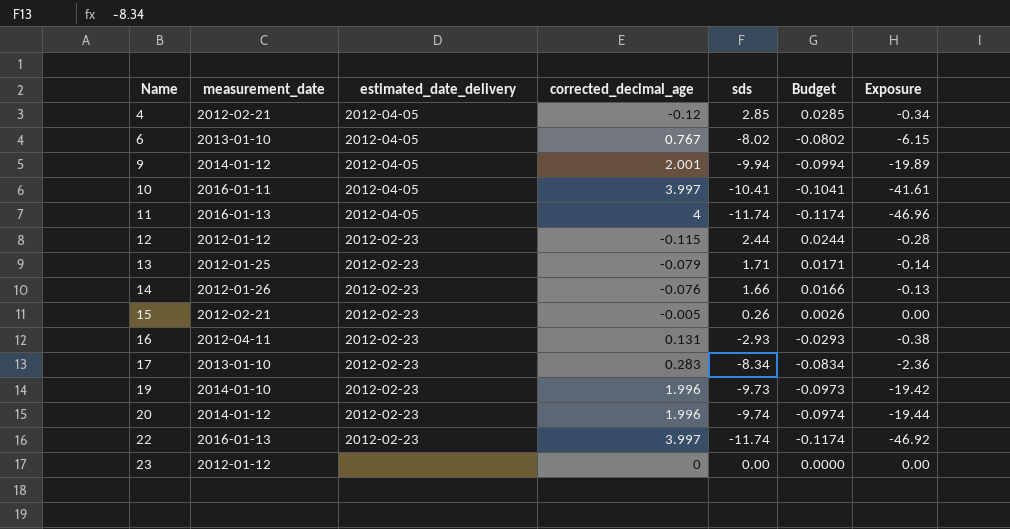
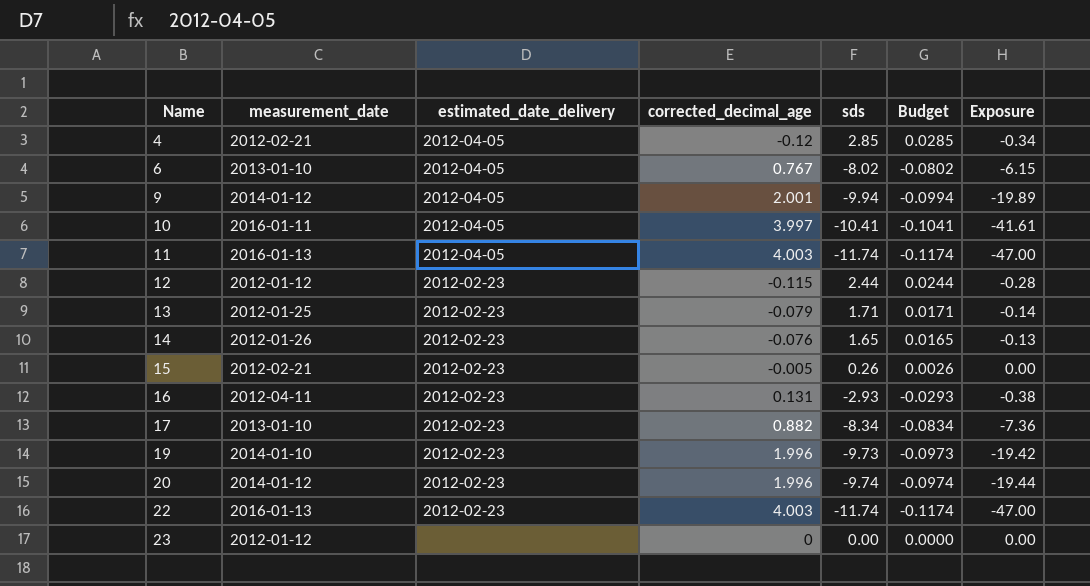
11 | corrected_decimal_age: 4 -> 4.003
11 | Exposure: -46.96 -> -47.00
14 | sds: 1.66 -> 1.65
14 | Budget: 0.0166 -> 0.0165
17 | corrected_decimal_age: 0.283 -> 0.882
17 | Exposure: -2.36 -> -7.36
22 | corrected_decimal_age: 3.997 -> 4.003
22 | Exposure: -46.92 -> -47.00

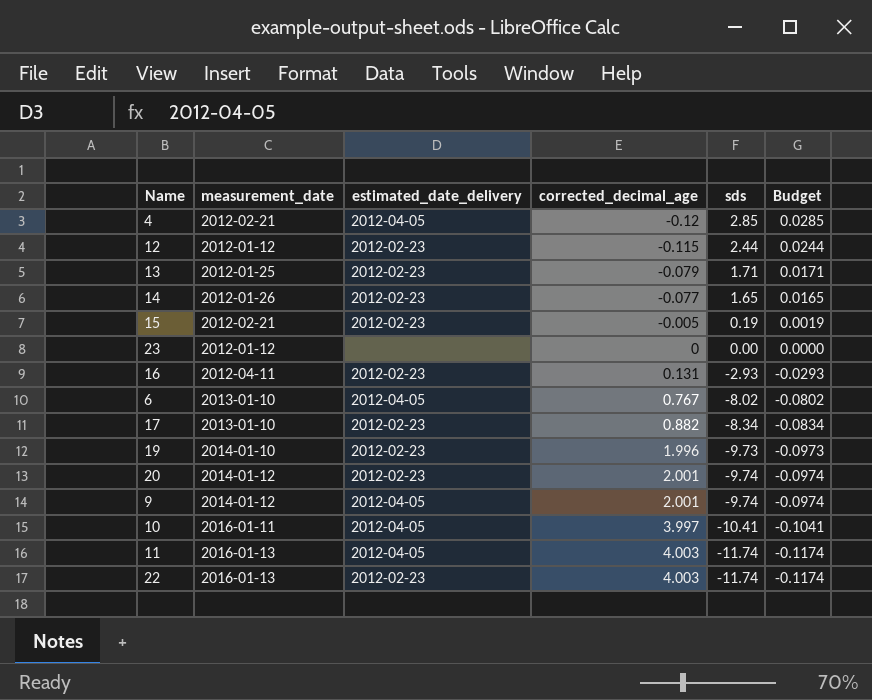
row order: Name ascending -> corrected_decimal_age ascending
column Exposure | formula: [corrected_decimal_age] * [sds] -> none
14 | corrected_decimal_age: -0.076 -> -0.077
15 | sds: 0.26 -> 0.19
15 | Budget: 0.0026 -> 0.0019
20 | corrected_decimal_age: 1.996 -> 2.001
9 | sds: -9.94 -> -9.74
9 | Budget: -0.0994 -> -0.0974

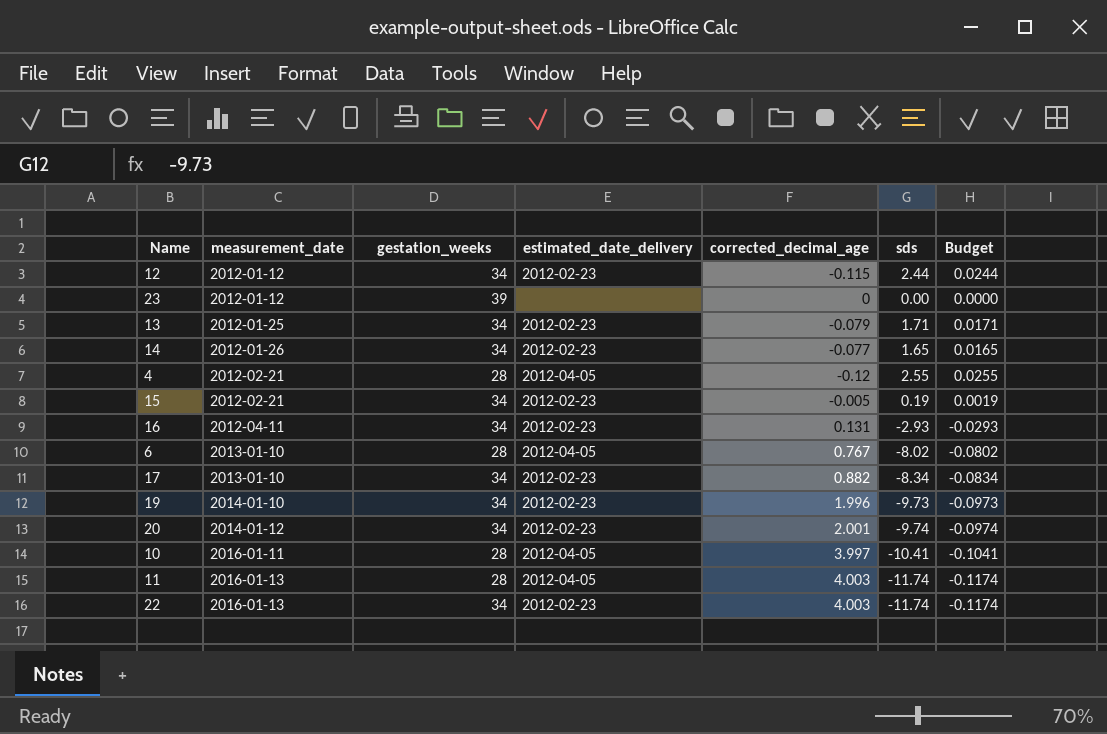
row order: corrected_decimal_age ascending -> measurement_date ascending
column gestation_weeks | position: none -> 3
row 9: 2014-01-12 | 2012-04-05 | 2.001 | -9.74 | -0.0974 -> none
4 | sds: 2.85 -> 2.55
4 | Budget: 0.0285 -> 0.0255

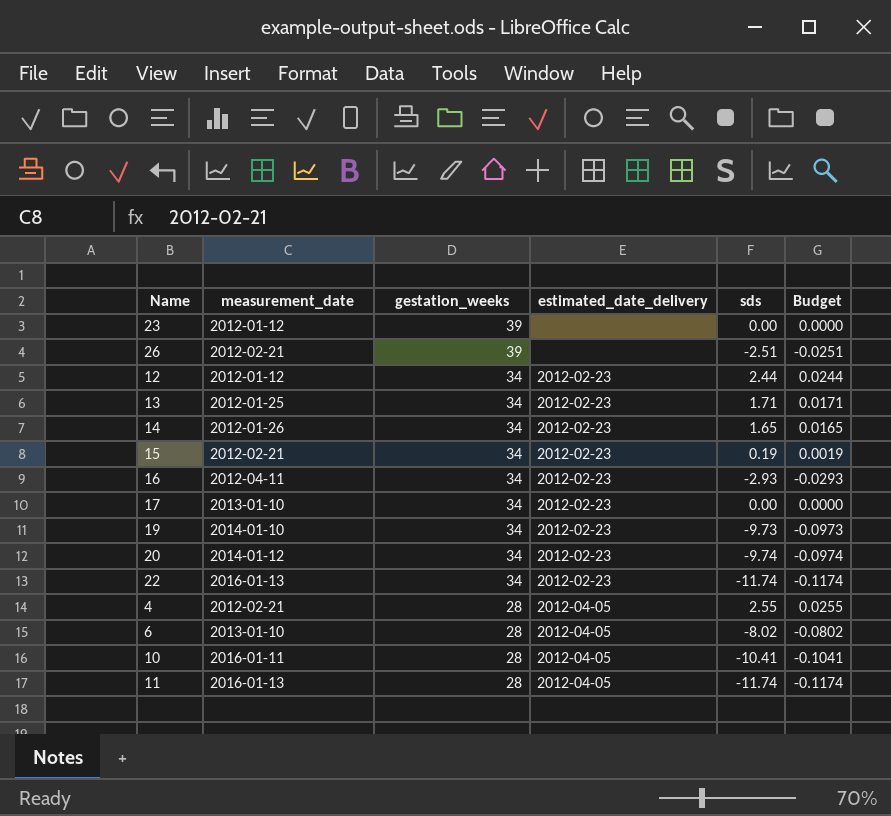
row order: measurement_date ascending -> gestation_weeks descending
column corrected_decimal_age | position: 5 -> none
row 26: none -> 2012-02-21 | 39 | none | -2.51 | -0.0251
17 | sds: -8.34 -> 0.00
17 | Budget: -0.0834 -> 0.0000

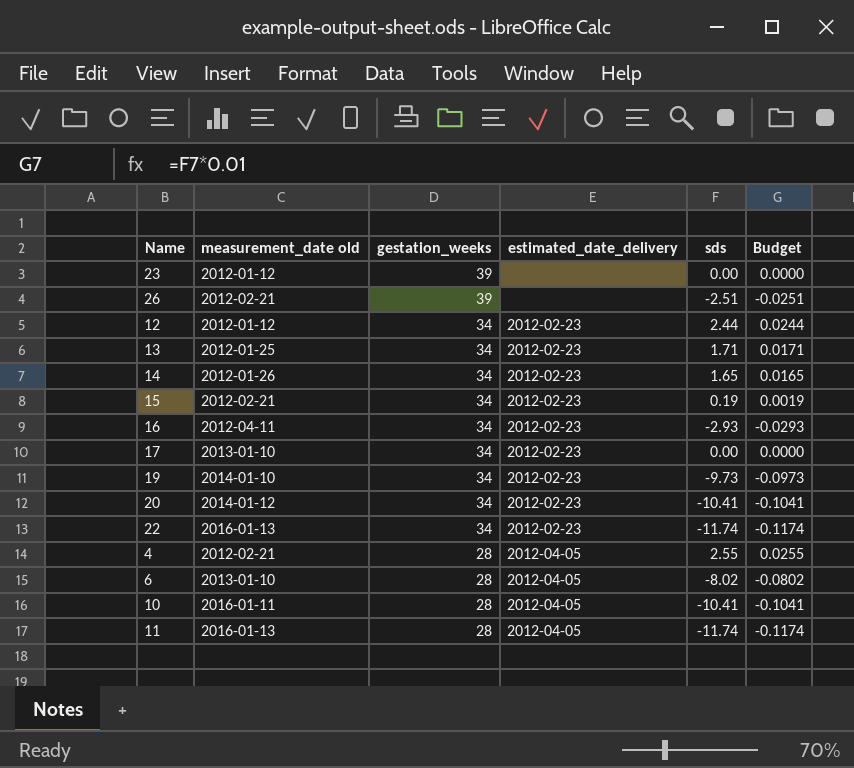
column name: measurement_date -> measurement_date old
20 | sds: -9.74 -> -10.41
20 | Budget: -0.0974 -> -0.1041

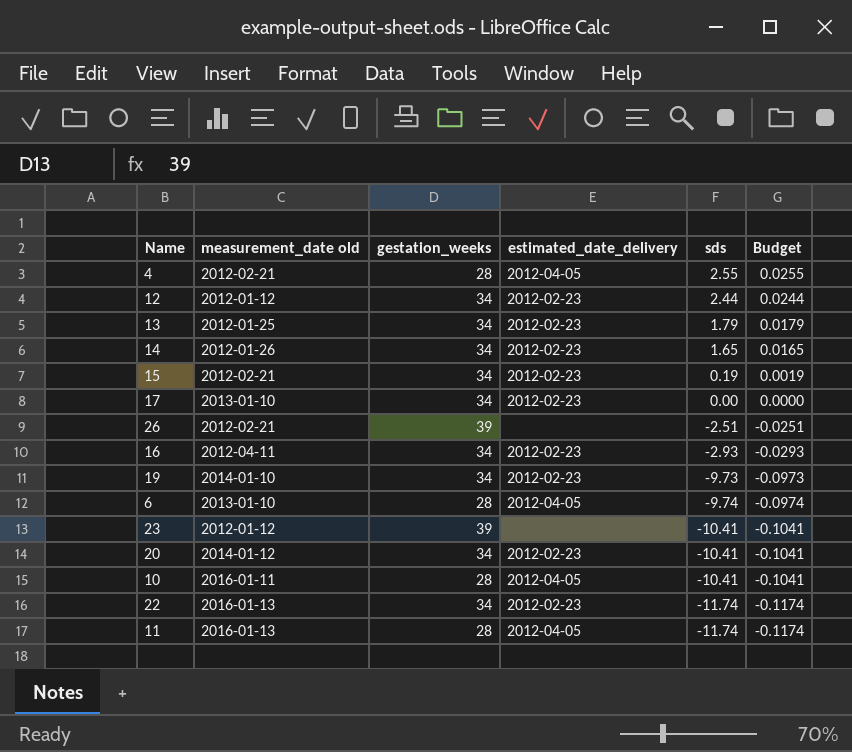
row order: gestation_weeks descending -> sds descending
13 | sds: 1.71 -> 1.79
13 | Budget: 0.0171 -> 0.0179
6 | sds: -8.02 -> -9.74
6 | Budget: -0.0802 -> -0.0974
23 | sds: 0.00 -> -10.41
23 | Budget: 0.0000 -> -0.1041

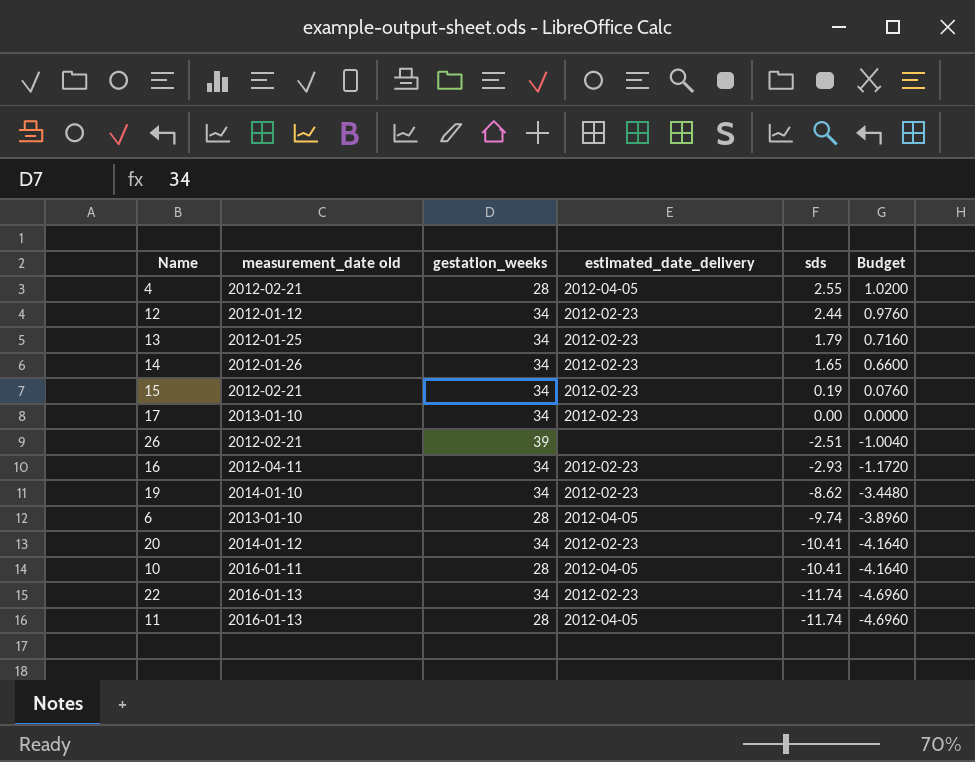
column Budget | formula: [sds] * 0.01 -> [sds] * 0.4
row 23: 2012-01-12 | 39 | none | -10.41 | -0.1041 -> none
19 | sds: -9.73 -> -8.62

